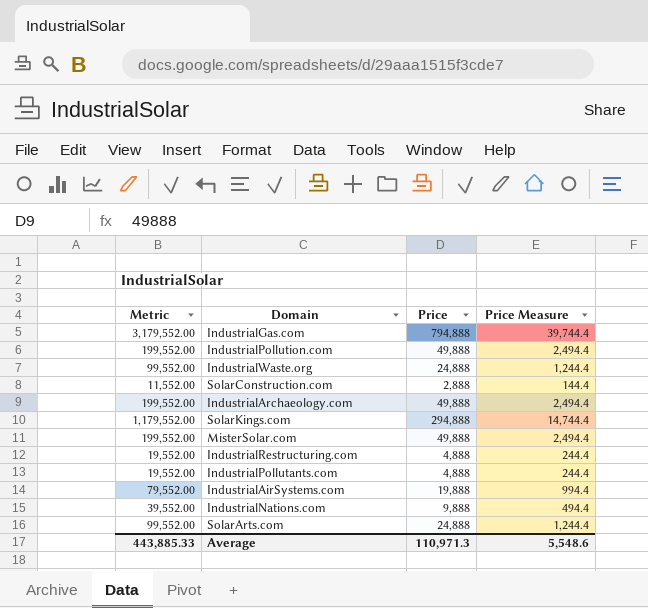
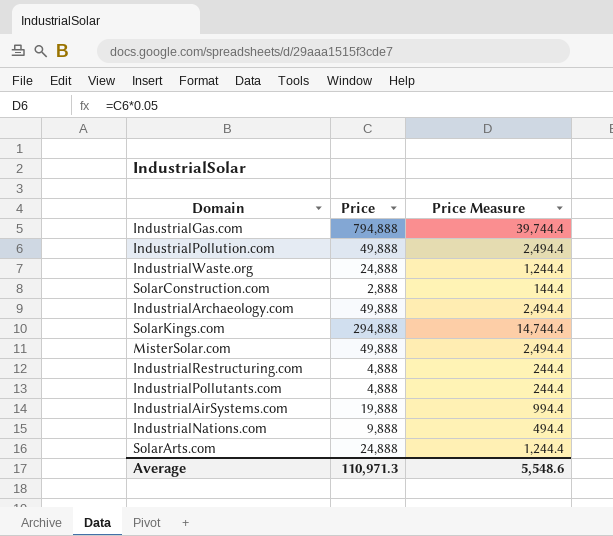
column Metric | formula: [Price] * 4 -> none

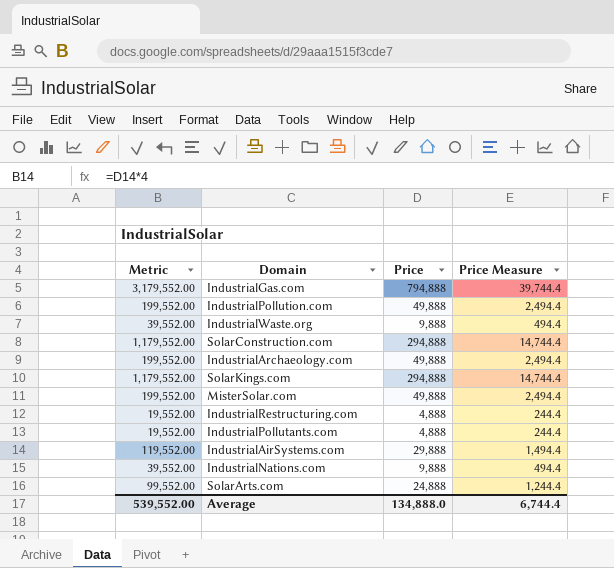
column Metric | formula: none -> [Price] * 4
IndustrialWaste.org | Price: 24,888 -> 9,888
IndustrialWaste.org | Price Measure: 1,244.4 -> 494.4
SolarConstruction.com | Price: 2,888 -> 294,888
SolarConstruction.com | Price Measure: 144.4 -> 14,744.4
IndustrialAirSystems.com | Price: 19,888 -> 29,888
IndustrialAirSystems.com | Price Measure: 994.4 -> 1,494.4
Average | Price: 110,971.3 -> 134,888.0
Average | Price Measure: 5,548.6 -> 6,744.4

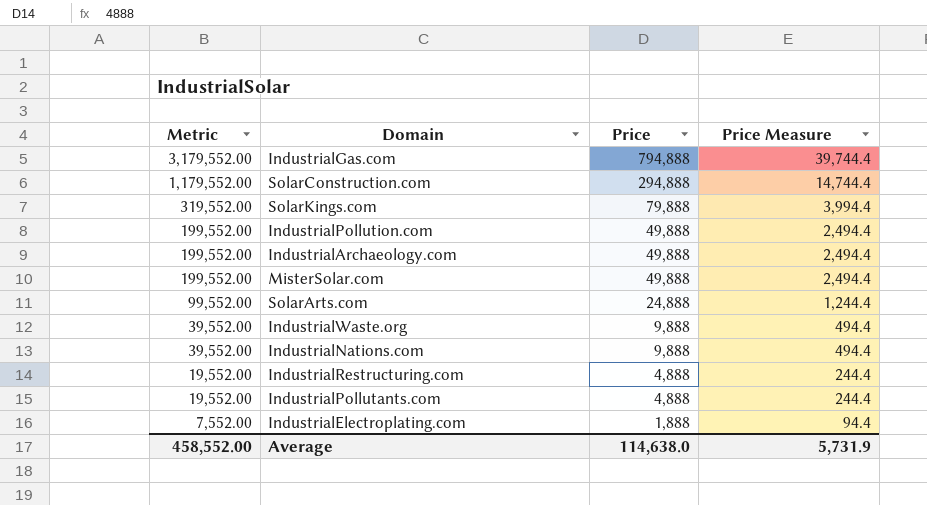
row order: none -> Metric descending
row IndustrialAirSystems.com: 119,552.00 | 29,888 | 1,494.4 -> none
SolarKings.com | Metric: 1,179,552.00 -> 319,552.00
SolarKings.com | Price: 294,888 -> 79,888
SolarKings.com | Price Measure: 14,744.4 -> 3,994.4
row IndustrialElectroplating.com: none -> 7,552.00 | 1,888 | 94.4
Average | Metric: 539,552.00 -> 458,552.00
Average | Price: 134,888.0 -> 114,638.0
Average | Price Measure: 6,744.4 -> 5,731.9

